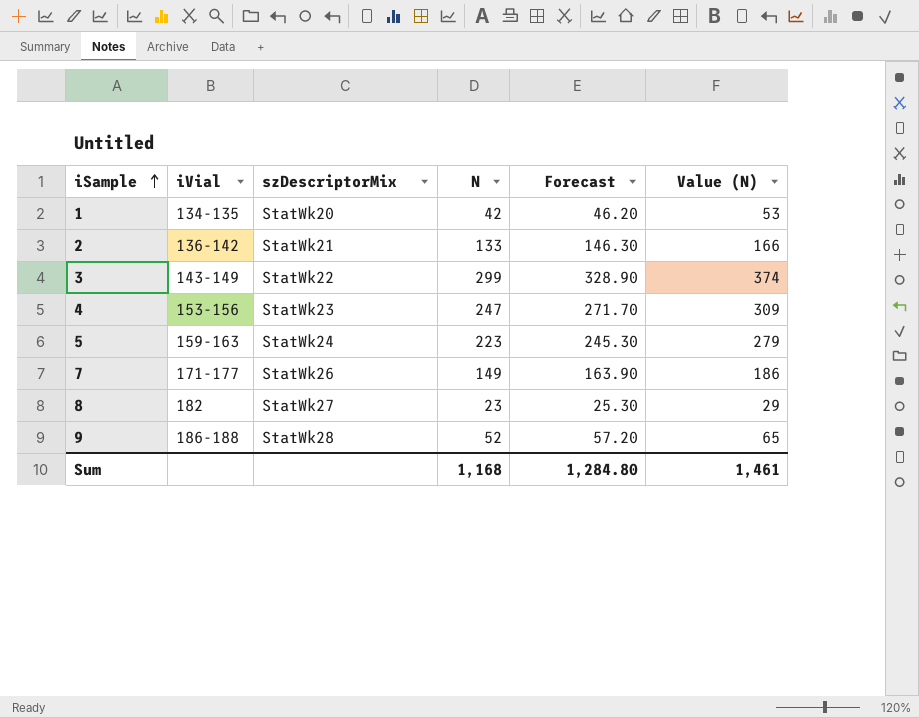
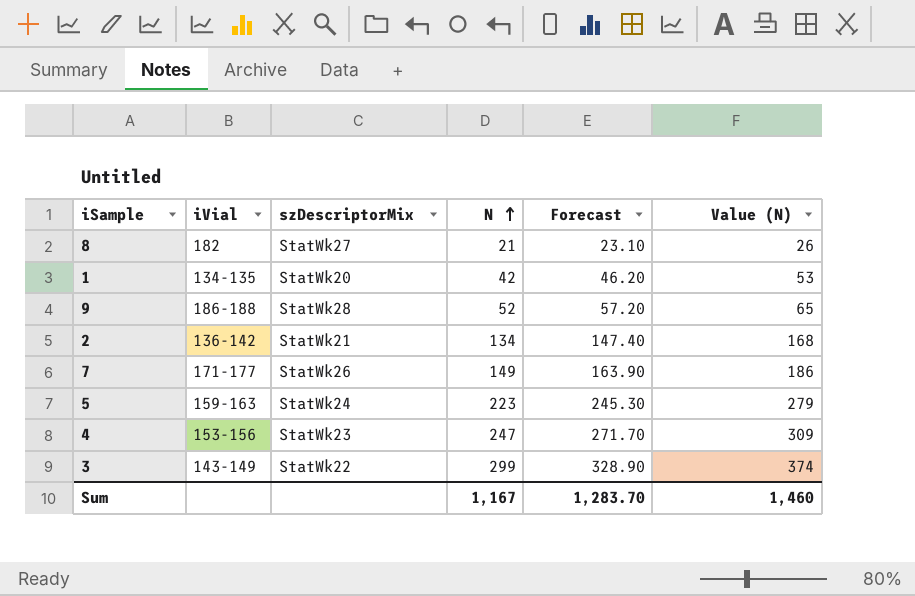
row order: iSample ascending -> N ascending
8 | N: 23 -> 21
8 | Forecast: 25.30 -> 23.10
8 | Value (N): 29 -> 26
2 | N: 133 -> 134
2 | Forecast: 146.30 -> 147.40
2 | Value (N): 166 -> 168
Sum | N: 1,168 -> 1,167
Sum | Forecast: 1,284.80 -> 1,283.70
Sum | Value (N): 1,461 -> 1,460

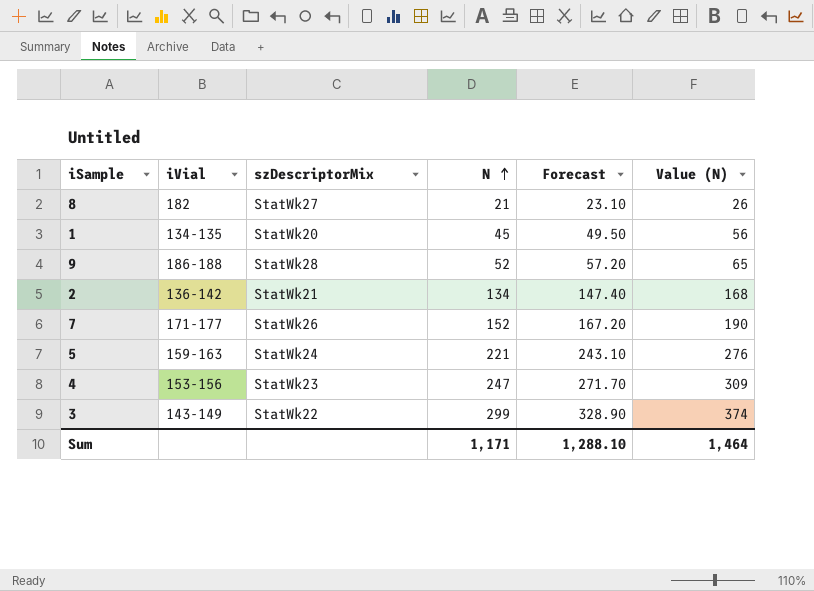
1 | N: 42 -> 45
1 | Forecast: 46.20 -> 49.50
1 | Value (N): 53 -> 56
7 | N: 149 -> 152
7 | Forecast: 163.90 -> 167.20
7 | Value (N): 186 -> 190
5 | N: 223 -> 221
5 | Forecast: 245.30 -> 243.10
5 | Value (N): 279 -> 276
Sum | N: 1,167 -> 1,171
Sum | Forecast: 1,283.70 -> 1,288.10
Sum | Value (N): 1,460 -> 1,464

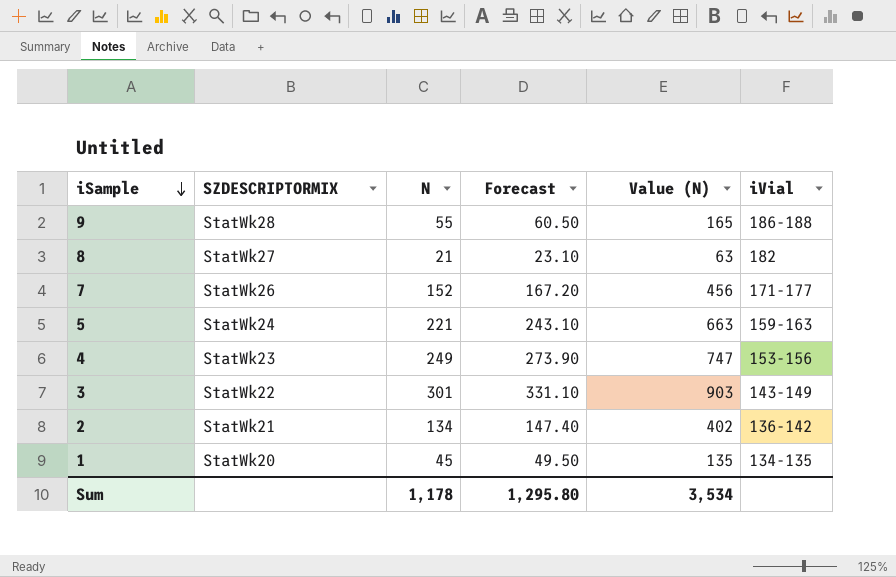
row order: N ascending -> iSample descending
column name: szDescriptorMix -> SZDESCRIPTORMIX
column Value (N) | formula: [N] * 1.25 -> [N] * 3
column iVial | position: 2 -> 6
9 | N: 52 -> 55
9 | Forecast: 57.20 -> 60.50
4 | N: 247 -> 249
4 | Forecast: 271.70 -> 273.90
3 | N: 299 -> 301
3 | Forecast: 328.90 -> 331.10
Sum | N: 1,171 -> 1,178
Sum | Forecast: 1,288.10 -> 1,295.80
Sum | Value (N): 1,464 -> 3,534

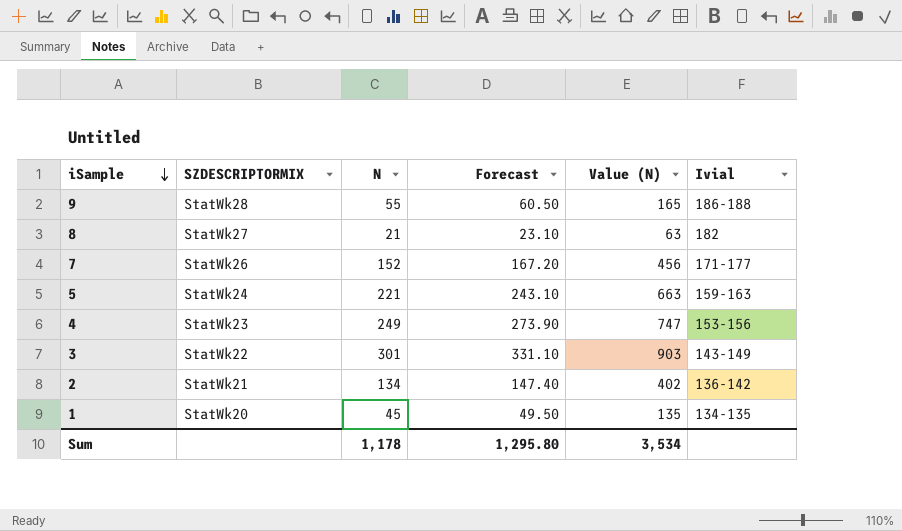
column name: iVial -> Ivial

